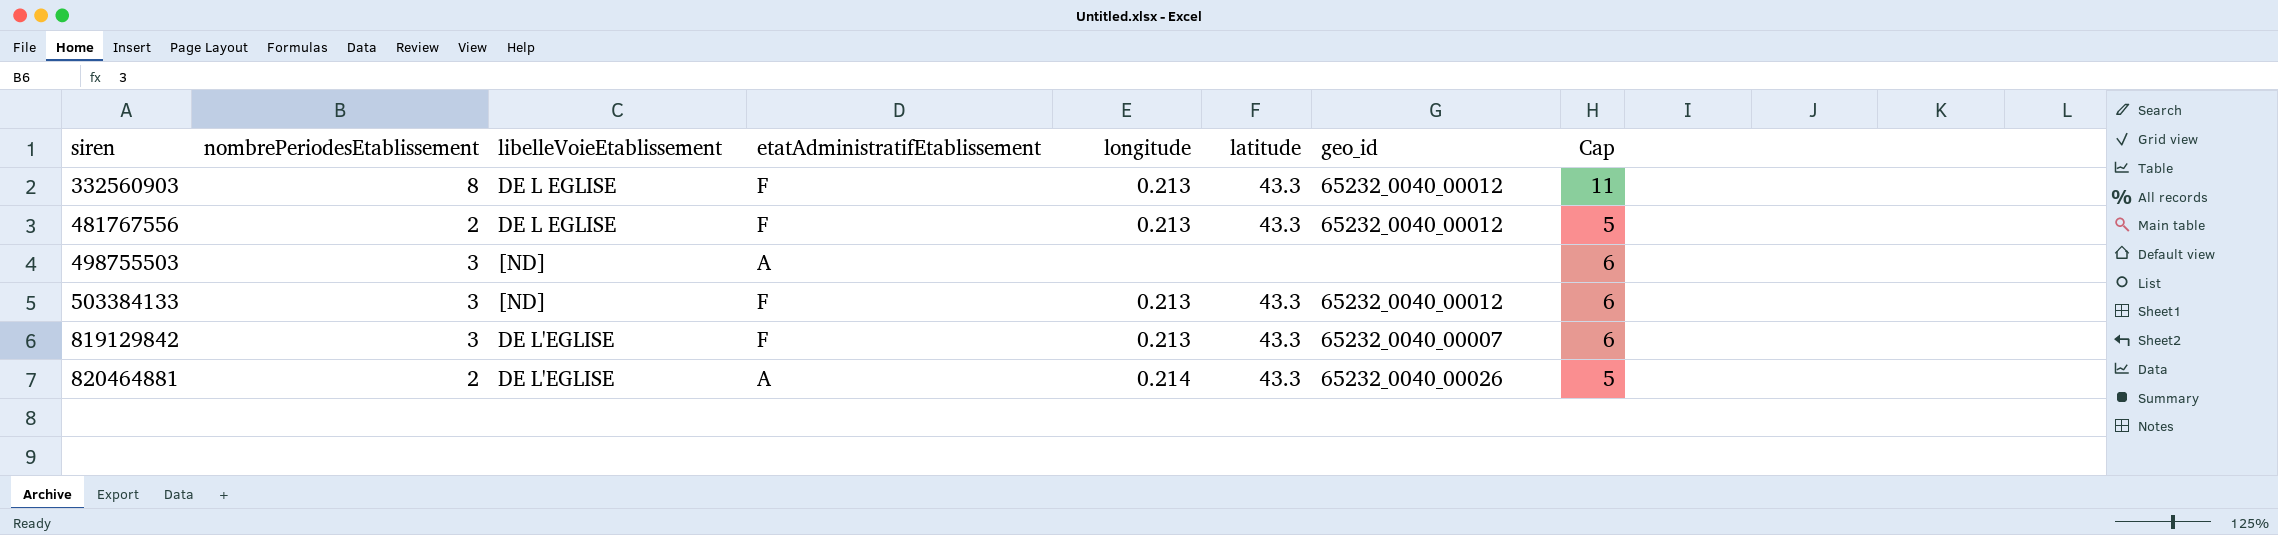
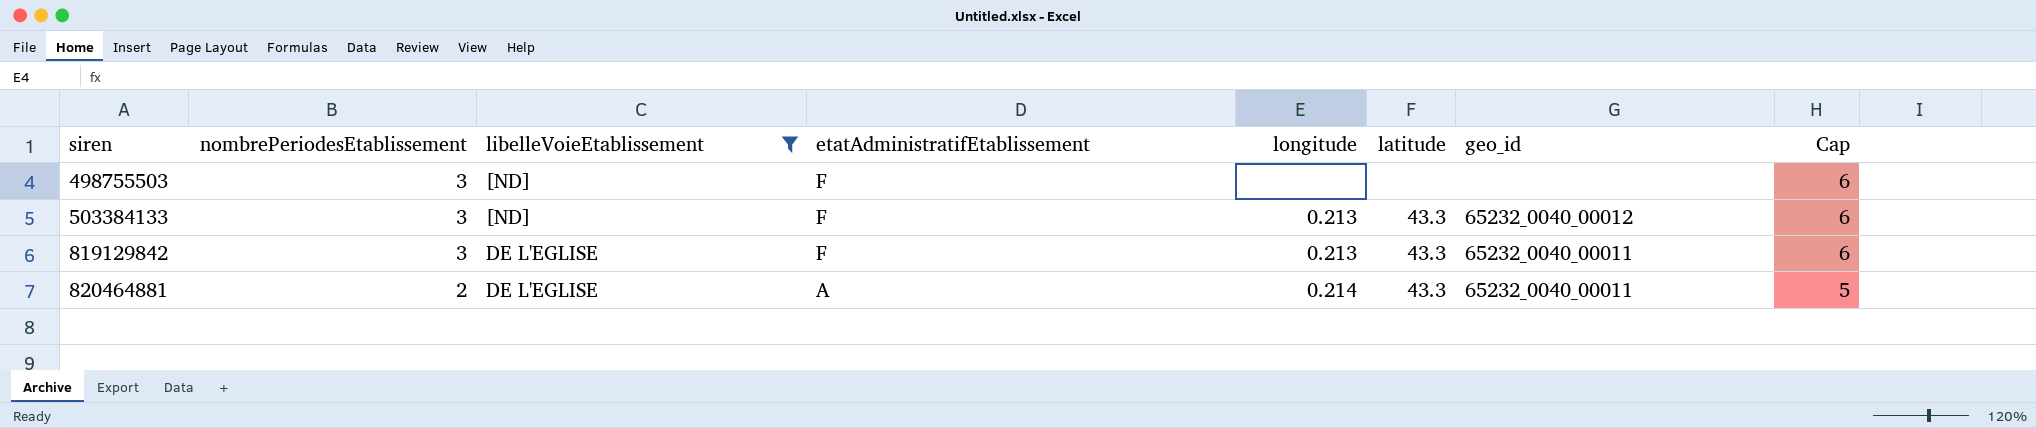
filter: none -> libelleVoieEtablissement != DE L EGLISE
498755503 | etatAdministratifEtablissement: A -> F
819129842 | geo_id: 65232_0040_00007 -> 65232_0040_00011
820464881 | geo_id: 65232_0040_00026 -> 65232_0040_00011

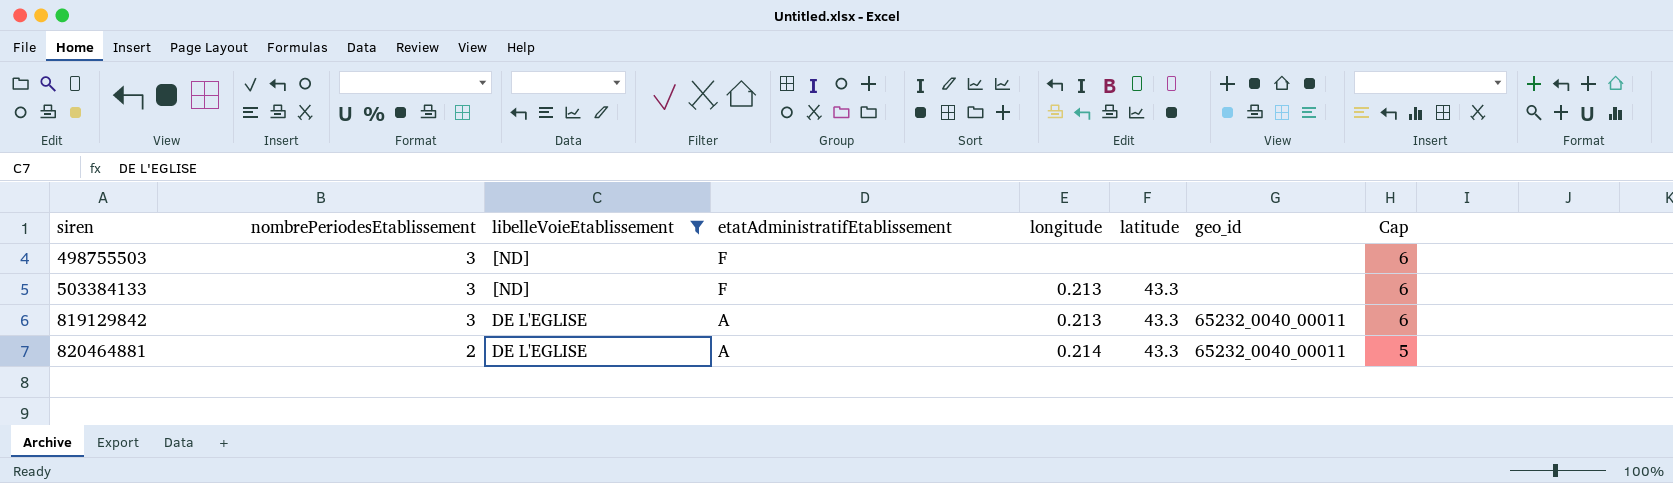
503384133 | geo_id: 65232_0040_00012 -> none
819129842 | etatAdministratifEtablissement: F -> A

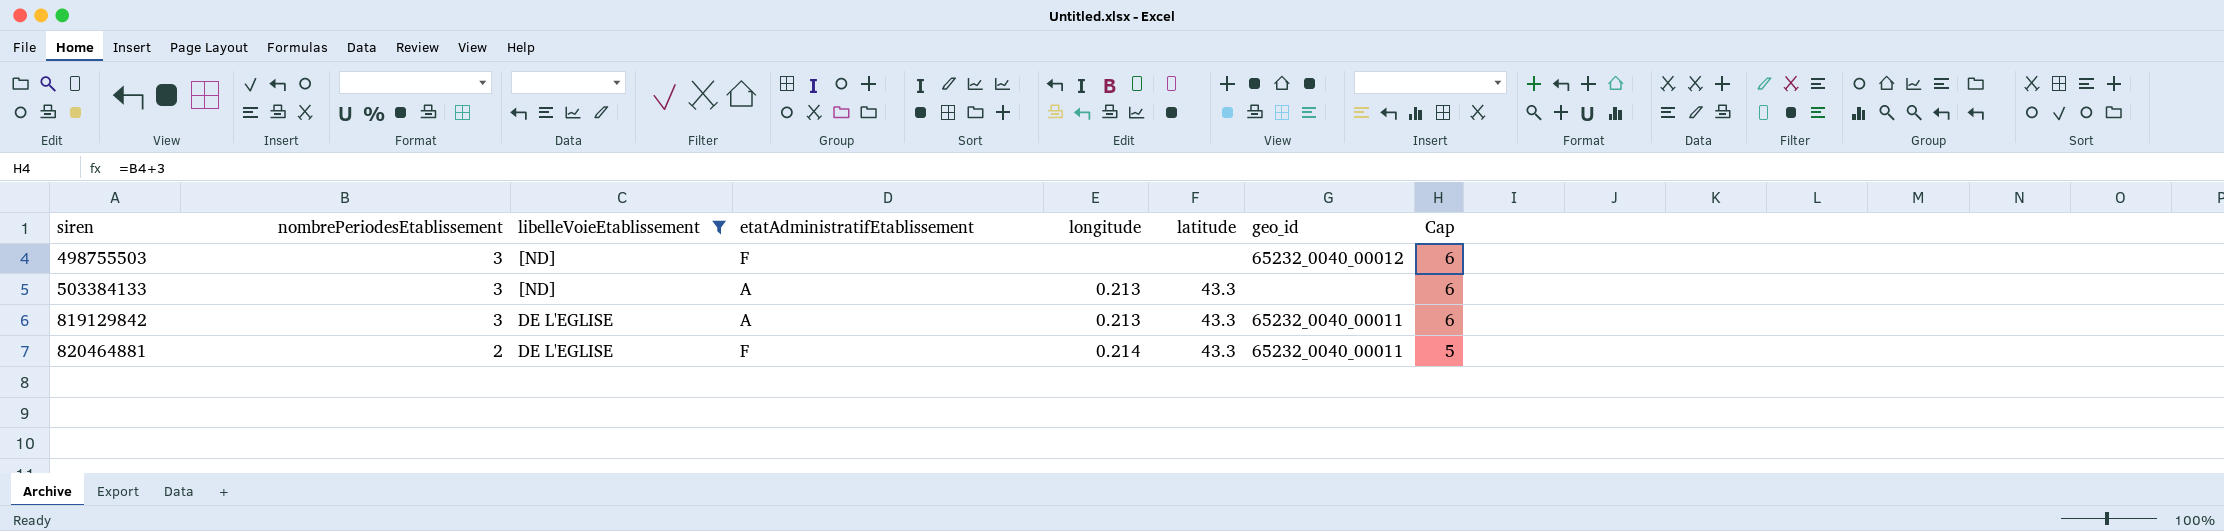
498755503 | geo_id: none -> 65232_0040_00012
503384133 | etatAdministratifEtablissement: F -> A
820464881 | etatAdministratifEtablissement: A -> F

